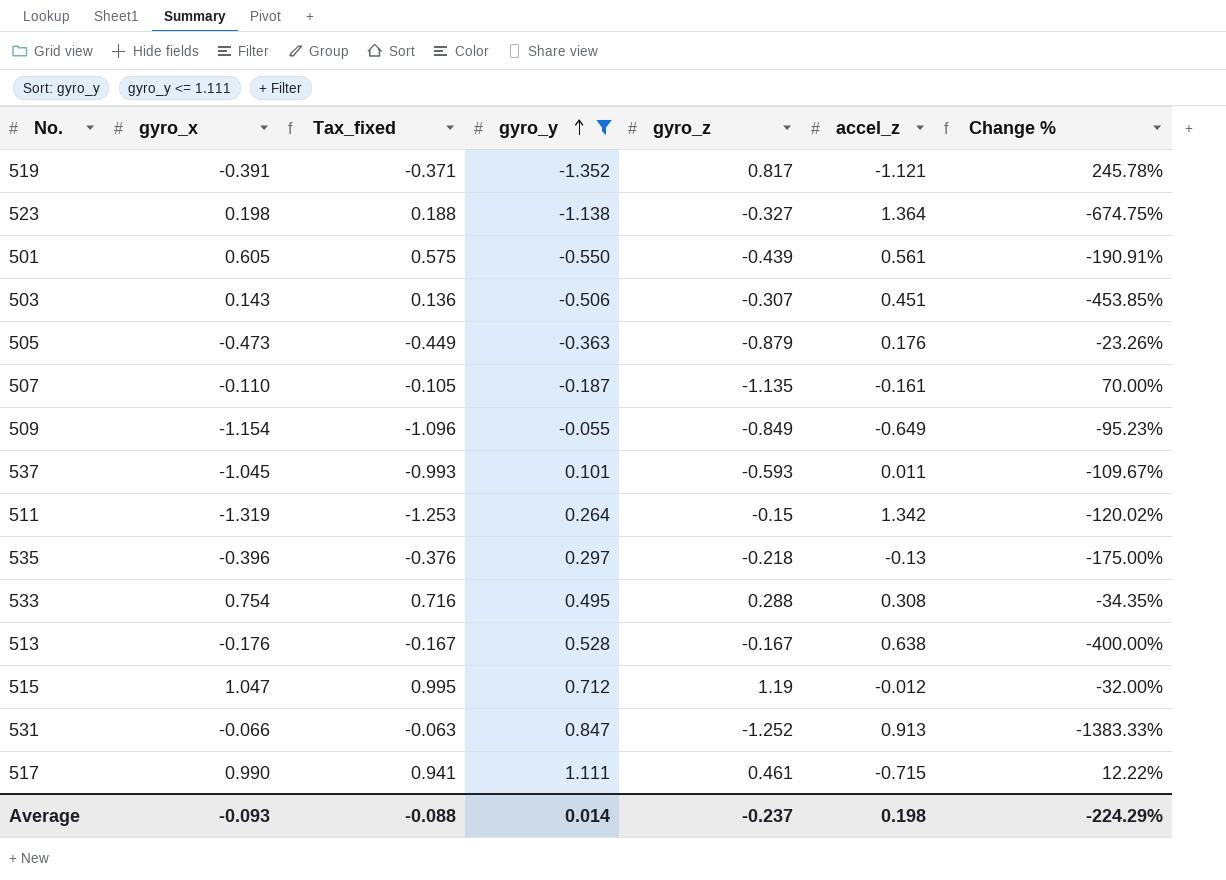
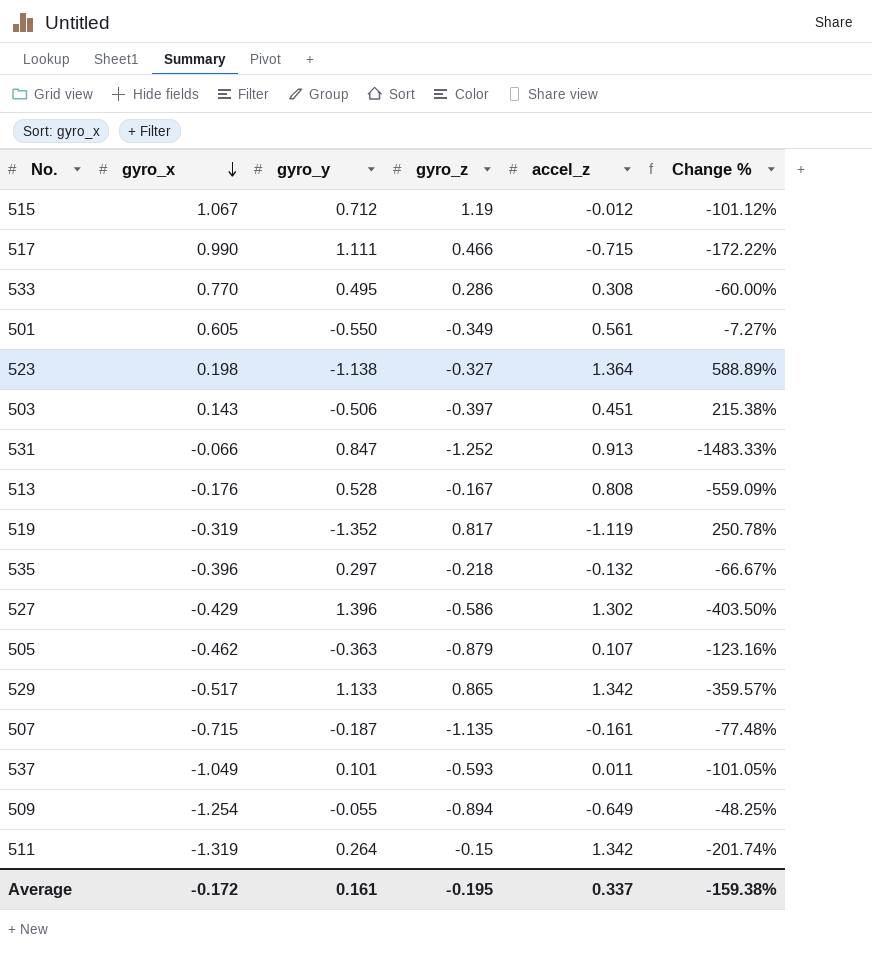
filter: gyro_y <= 1.111 -> none
row order: gyro_y ascending -> gyro_x descending
column Tax_fixed | formula: [gyro_x] * 0.95 -> none
column Change % | formula: ([gyro_y] - [gyro_x]) / [gyro_x] -> ([accel_z] - [gyro_x]) / [gyro_x]
515 | gyro_x: 1.047 -> 1.067
517 | gyro_z: 0.461 -> 0.466
533 | gyro_x: 0.754 -> 0.770
533 | gyro_z: 0.288 -> 0.286
501 | gyro_z: -0.439 -> -0.349
503 | gyro_z: -0.307 -> -0.397
513 | accel_z: 0.638 -> 0.808
519 | gyro_x: -0.391 -> -0.319
519 | accel_z: -1.121 -> -1.119
535 | accel_z: -0.13 -> -0.132
505 | gyro_x: -0.473 -> -0.462
505 | accel_z: 0.176 -> 0.107
507 | gyro_x: -0.110 -> -0.715
537 | gyro_x: -1.045 -> -1.049
509 | gyro_x: -1.154 -> -1.254
509 | gyro_z: -0.849 -> -0.894
Average | gyro_x: -0.093 -> -0.172
Average | gyro_y: 0.014 -> 0.161
Average | gyro_z: -0.237 -> -0.195
Average | accel_z: 0.198 -> 0.337
Average | Change %: -224.29% -> -159.38%

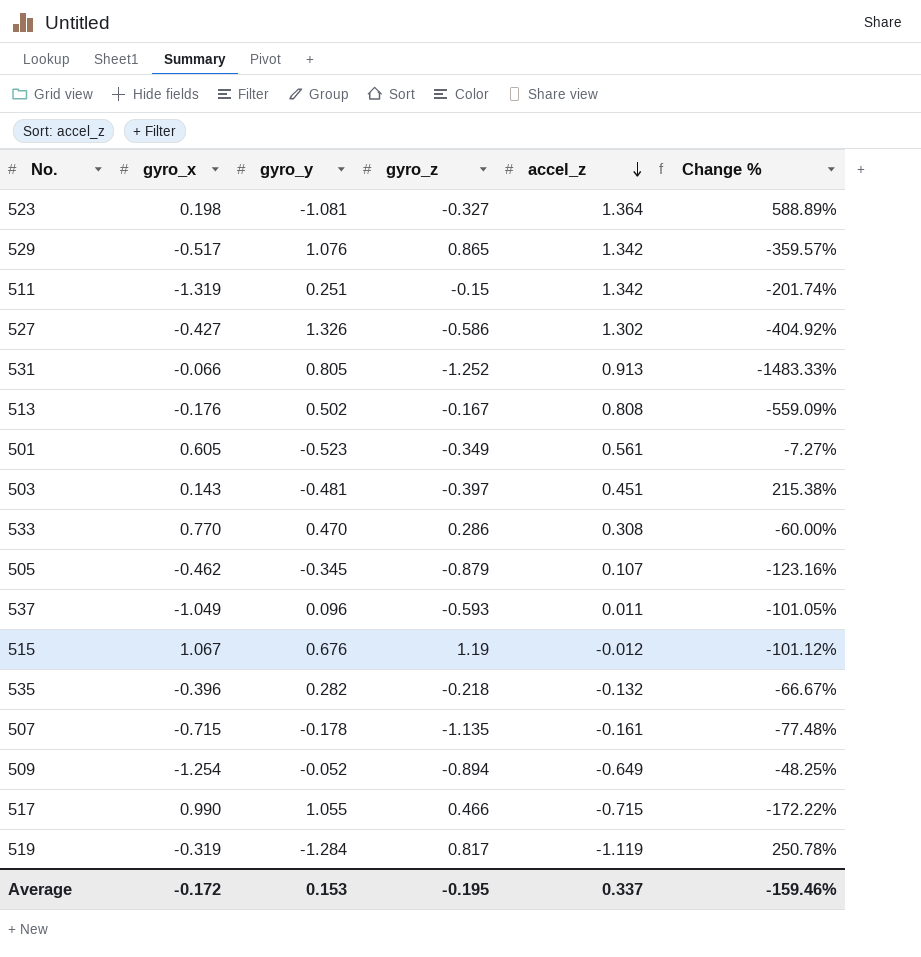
row order: gyro_x descending -> accel_z descending
523 | gyro_y: -1.138 -> -1.081
529 | gyro_y: 1.133 -> 1.076
511 | gyro_y: 0.264 -> 0.251
527 | gyro_x: -0.429 -> -0.427
527 | gyro_y: 1.396 -> 1.326
527 | Change %: -403.50% -> -404.92%
531 | gyro_y: 0.847 -> 0.805
513 | gyro_y: 0.528 -> 0.502
501 | gyro_y: -0.550 -> -0.523
503 | gyro_y: -0.506 -> -0.481
533 | gyro_y: 0.495 -> 0.470
505 | gyro_y: -0.363 -> -0.345
537 | gyro_y: 0.101 -> 0.096
515 | gyro_y: 0.712 -> 0.676
535 | gyro_y: 0.297 -> 0.282
507 | gyro_y: -0.187 -> -0.178
509 | gyro_y: -0.055 -> -0.052
517 | gyro_y: 1.111 -> 1.055
519 | gyro_y: -1.352 -> -1.284
Average | gyro_y: 0.161 -> 0.153
Average | Change %: -159.38% -> -159.46%

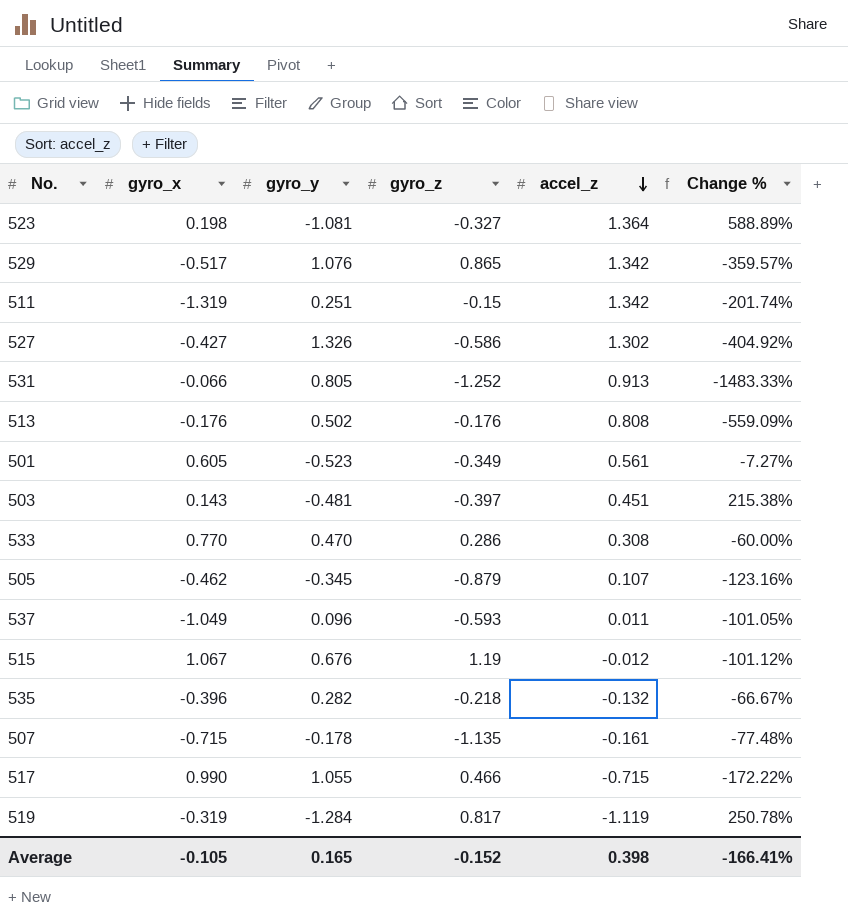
row 509: -1.254 | -0.052 | -0.894 | -0.649 | -48.25% -> none
513 | gyro_z: -0.167 -> -0.176
Average | gyro_x: -0.172 -> -0.105
Average | gyro_y: 0.153 -> 0.165
Average | gyro_z: -0.195 -> -0.152
Average | accel_z: 0.337 -> 0.398
Average | Change %: -159.46% -> -166.41%

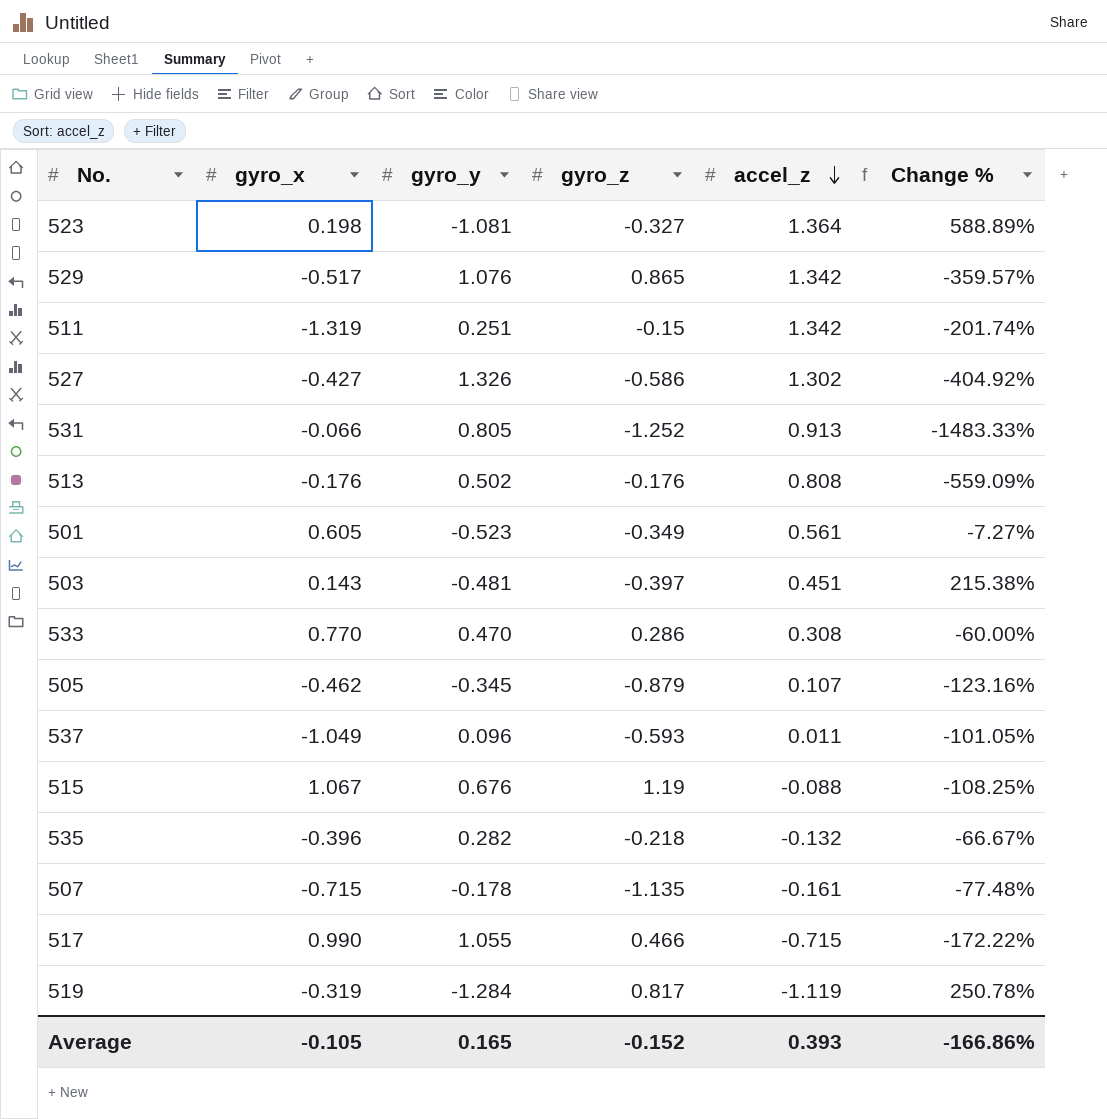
515 | accel_z: -0.012 -> -0.088
515 | Change %: -101.12% -> -108.25%
Average | accel_z: 0.398 -> 0.393
Average | Change %: -166.41% -> -166.86%

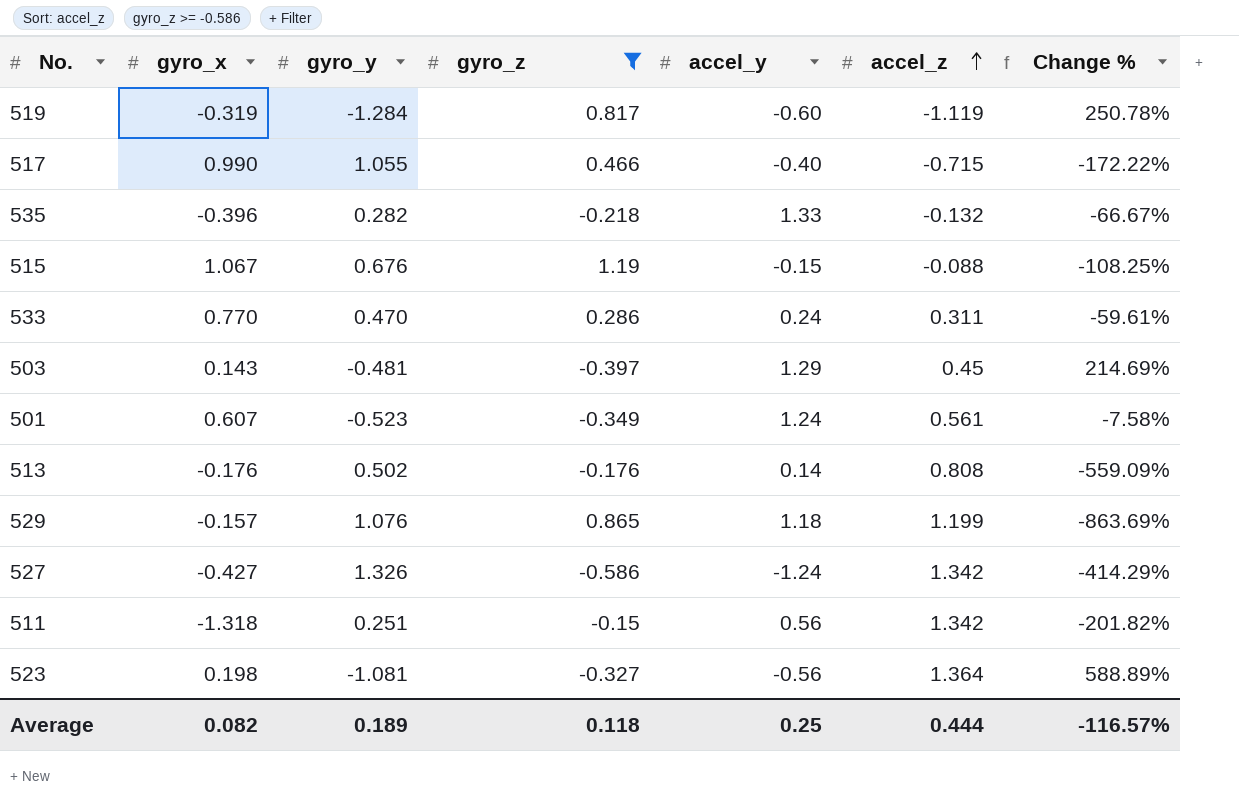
filter: none -> gyro_z >= -0.586
row order: accel_z descending -> accel_z ascending
column accel_y | position: none -> 5
533 | accel_z: 0.308 -> 0.311
533 | Change %: -60.00% -> -59.61%
503 | accel_z: 0.451 -> 0.45
503 | Change %: 215.38% -> 214.69%
501 | gyro_x: 0.605 -> 0.607
501 | Change %: -7.27% -> -7.58%
529 | gyro_x: -0.517 -> -0.157
529 | accel_z: 1.342 -> 1.199
529 | Change %: -359.57% -> -863.69%
527 | accel_z: 1.302 -> 1.342
527 | Change %: -404.92% -> -414.29%
511 | gyro_x: -1.319 -> -1.318
511 | Change %: -201.74% -> -201.82%
Average | gyro_x: -0.105 -> 0.082
Average | gyro_y: 0.165 -> 0.189
Average | gyro_z: -0.152 -> 0.118
Average | accel_z: 0.393 -> 0.444
Average | Change %: -166.86% -> -116.57%

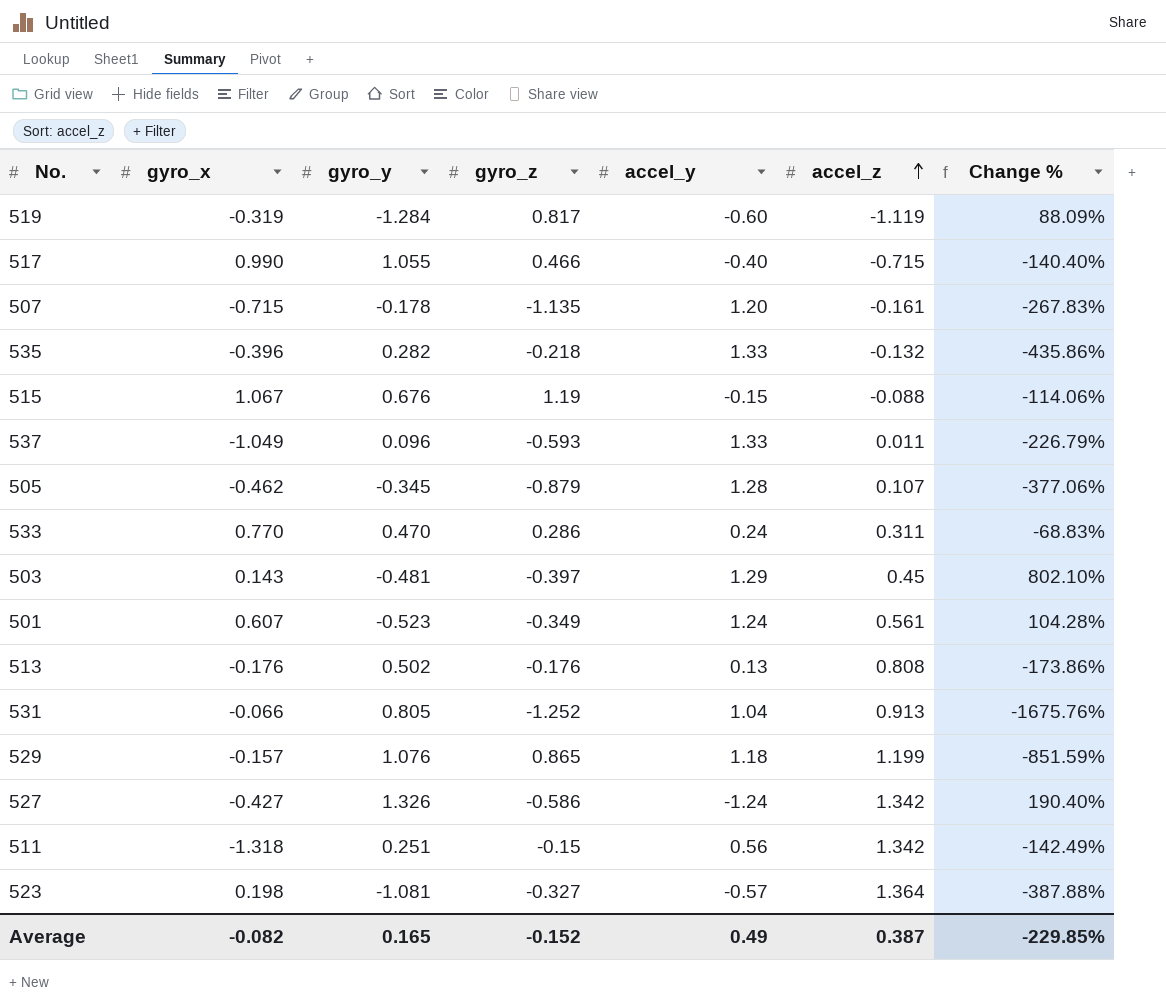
filter: gyro_z >= -0.586 -> none
column Change % | formula: ([accel_z] - [gyro_x]) / [gyro_x] -> ([accel_y] - [gyro_x]) / [gyro_x]
513 | accel_y: 0.14 -> 0.13
523 | accel_y: -0.56 -> -0.57
Average | gyro_x: 0.082 -> -0.082
Average | gyro_y: 0.189 -> 0.165
Average | gyro_z: 0.118 -> -0.152
Average | accel_y: 0.25 -> 0.49
Average | accel_z: 0.444 -> 0.387
Average | Change %: -116.57% -> -229.85%

